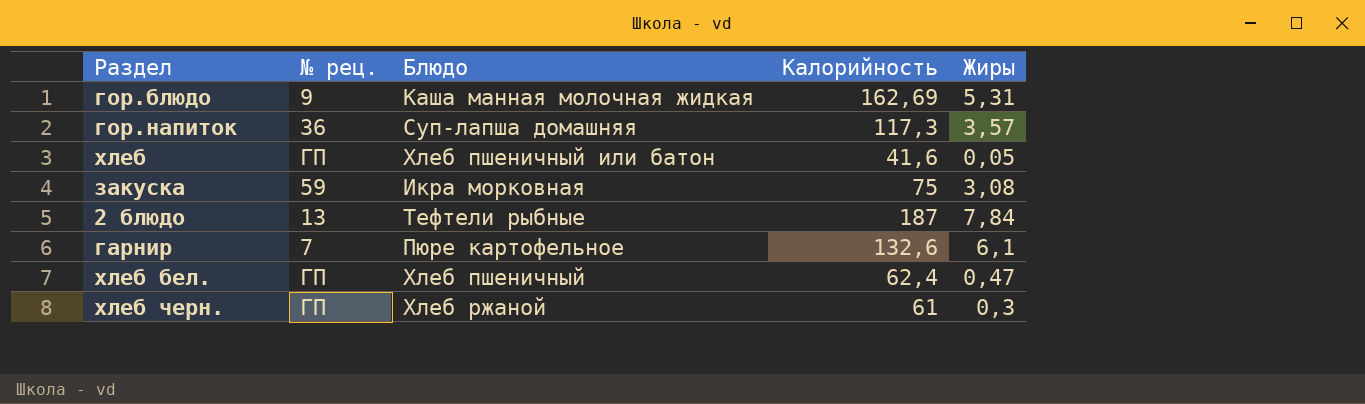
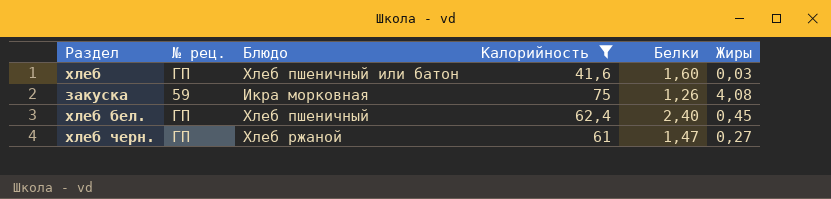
filter: none -> Калорийность <= 75
column Белки | position: none -> 5
хлеб | Жиры: 0,05 -> 0,03
закуска | Жиры: 3,08 -> 4,08
хлеб бел. | Жиры: 0,47 -> 0,45
хлеб черн. | Жиры: 0,3 -> 0,27

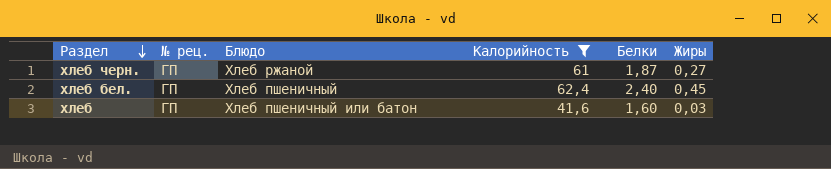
row order: none -> Раздел descending
row закуска: 59 | Икра морковная | 75 | 1,26 | 4,08 -> none
хлеб черн. | Белки: 1,47 -> 1,87

